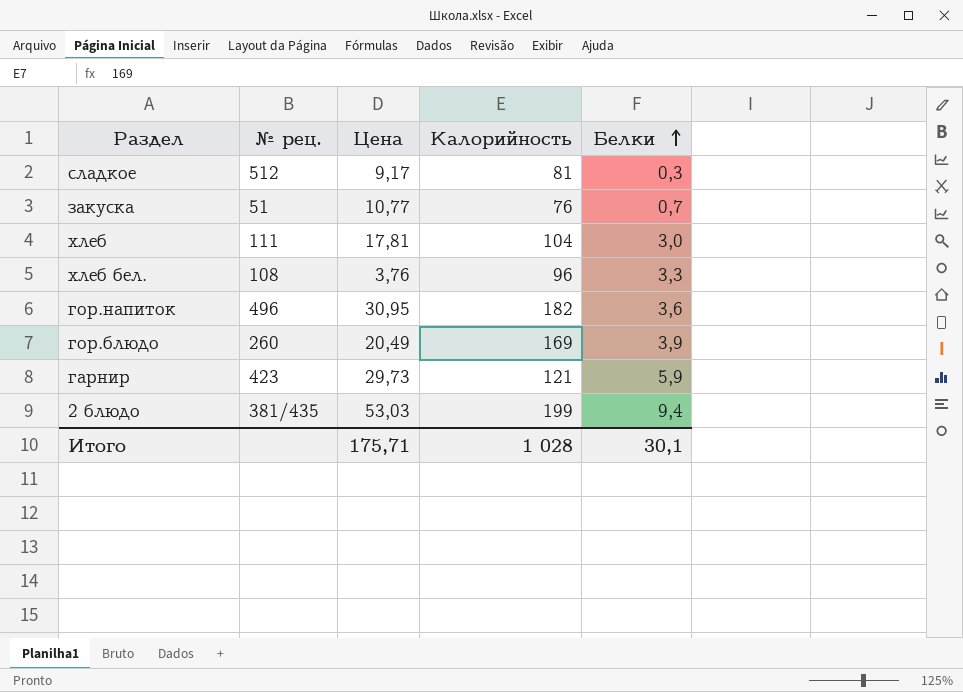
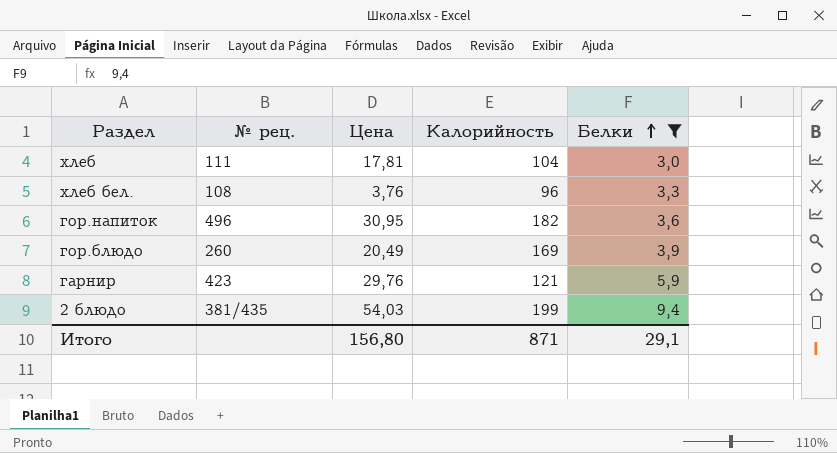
filter: none -> Белки >= 3,0
гарнир | Цена: 29,73 -> 29,76
2 блюдо | Цена: 53,03 -> 54,03
Итого | Цена: 175,71 -> 156,80
Итого | Калорийность: 1 028 -> 871
Итого | Белки: 30,1 -> 29,1

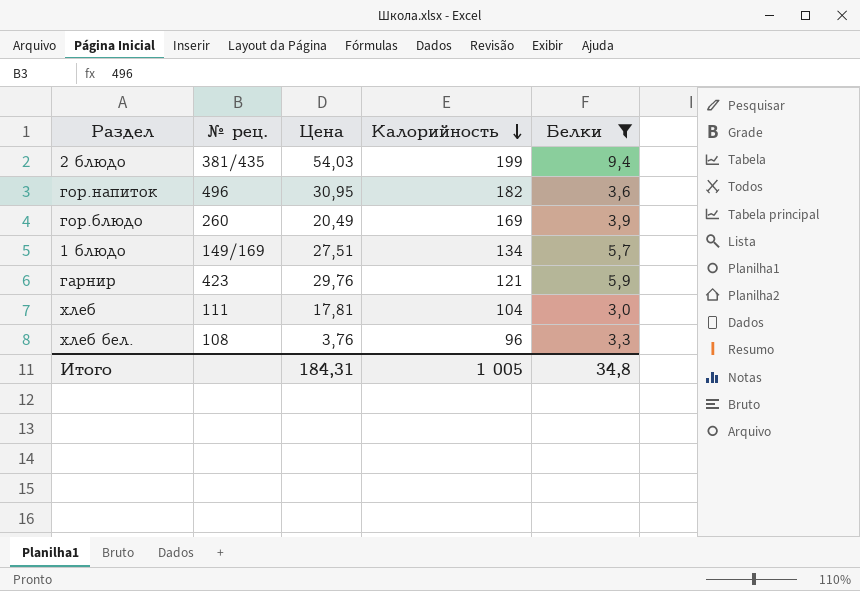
row order: Белки ascending -> Калорийность descending
row 1 блюдо: none -> 149/169 | 27,51 | 134 | 5,7
Итого | Цена: 156,80 -> 184,31
Итого | Калорийность: 871 -> 1 005
Итого | Белки: 29,1 -> 34,8

